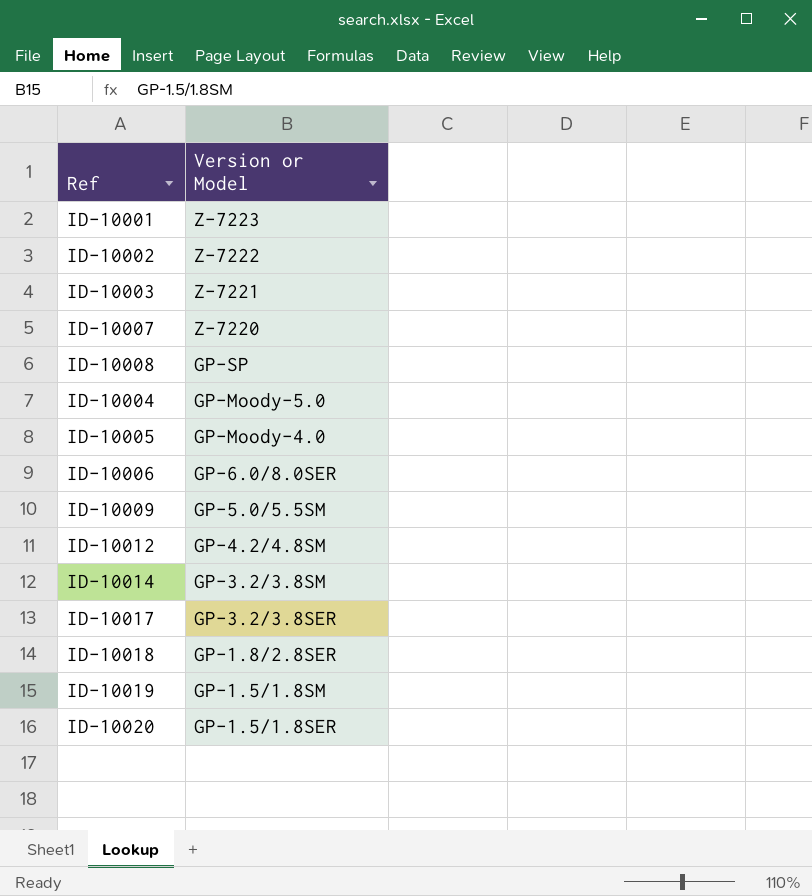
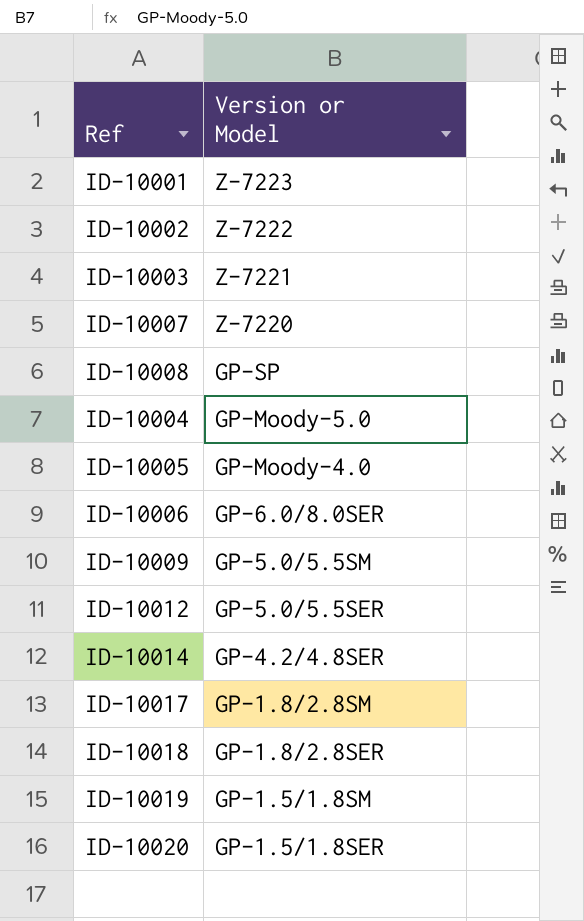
ID-10012 | Version or Model: GP-4.2/4.8SM -> GP-5.0/5.5SER
ID-10014 | Version or Model: GP-3.2/3.8SM -> GP-4.2/4.8SER
ID-10017 | Version or Model: GP-3.2/3.8SER -> GP-1.8/2.8SM

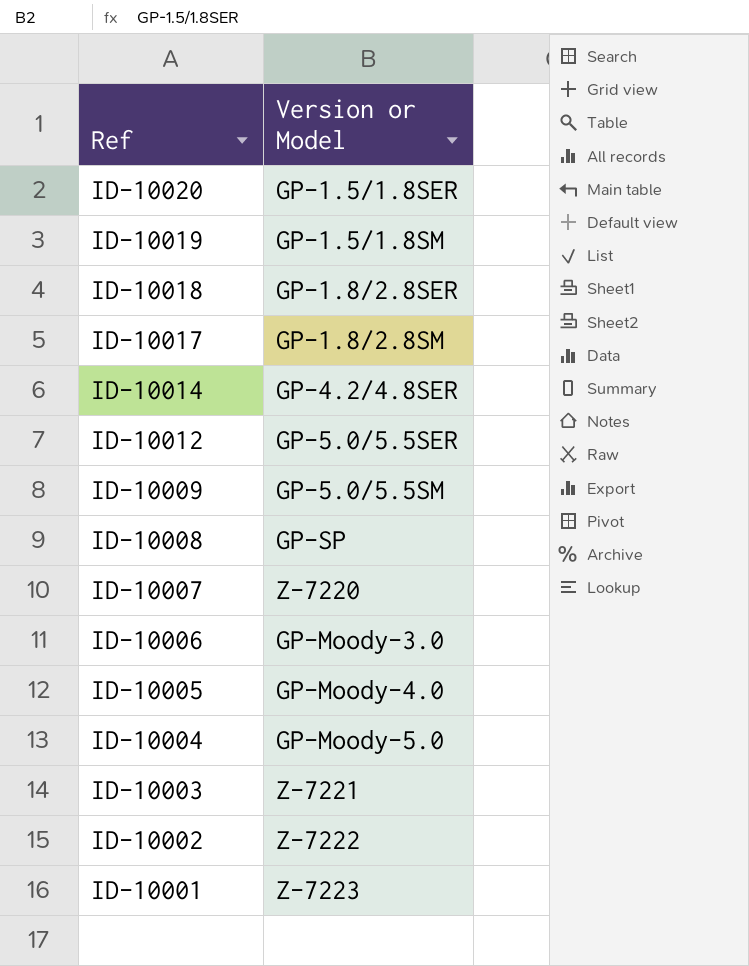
row order: Version or Model descending -> Ref descending
ID-10006 | Version or Model: GP-6.0/8.0SER -> GP-Moody-3.0

